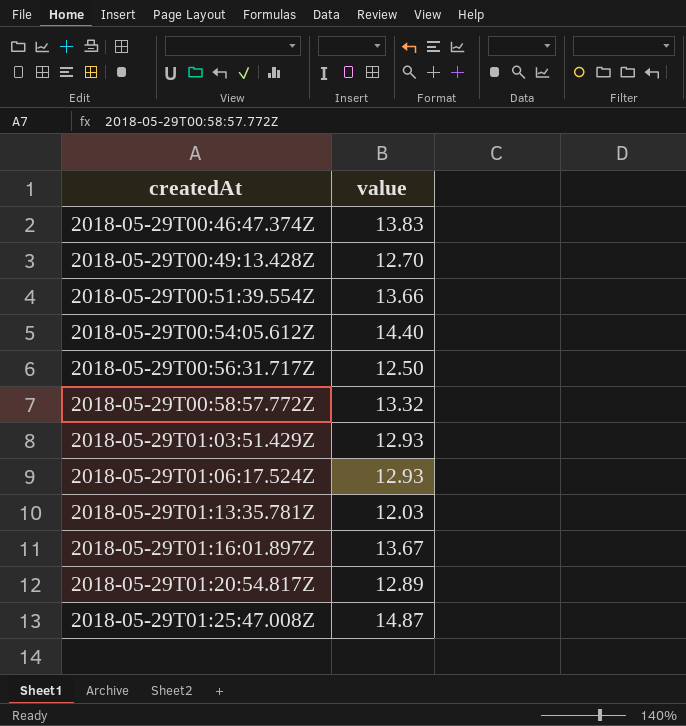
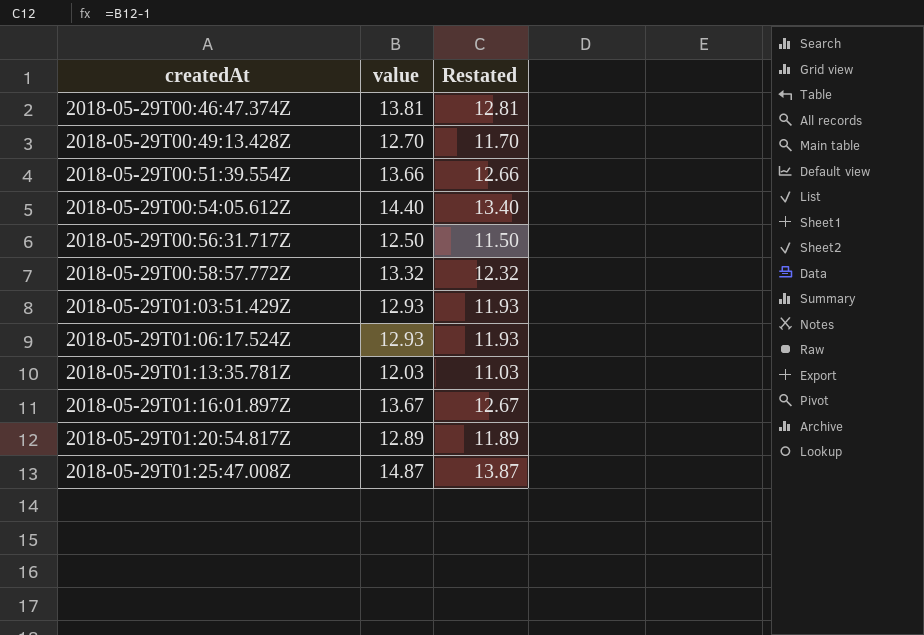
column Restated | formula: none -> [value] - 1
2018-05-29T00:46:47.374Z | value: 13.83 -> 13.81

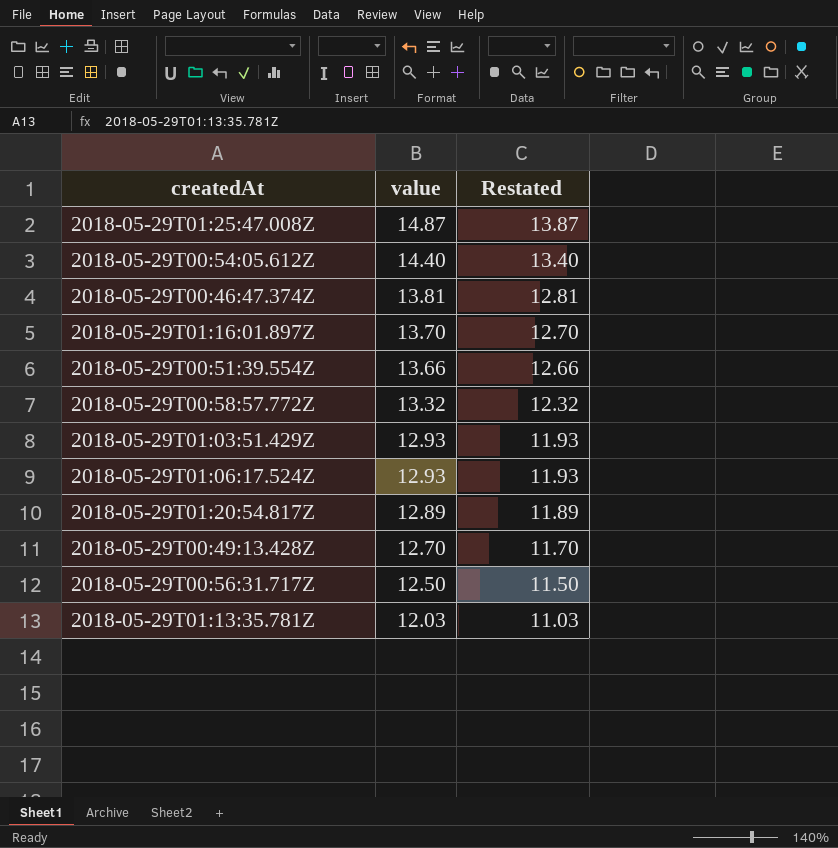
row order: createdAt ascending -> value descending
2018-05-29T01:16:01.897Z | value: 13.67 -> 13.70
2018-05-29T01:16:01.897Z | Restated: 12.67 -> 12.70

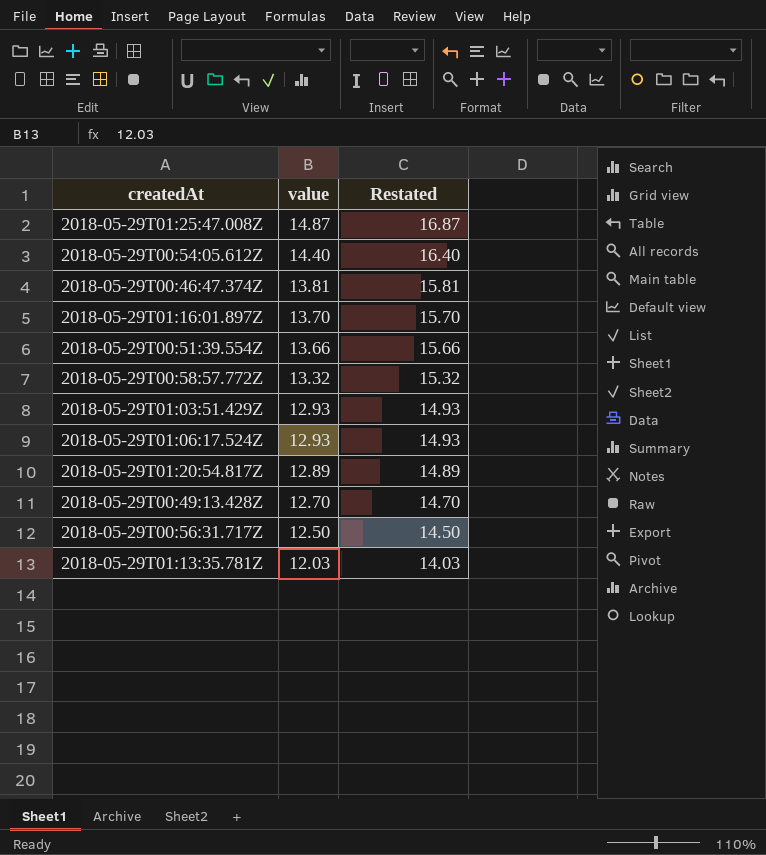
column Restated | formula: [value] - 1 -> [value] + 2

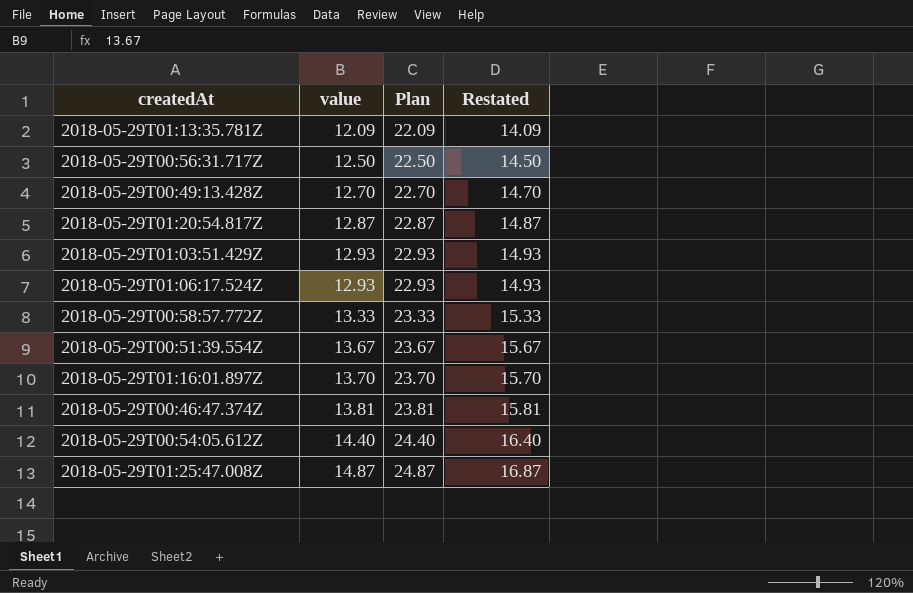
row order: value descending -> value ascending
column Plan | formula: none -> [value] + 10
2018-05-29T01:13:35.781Z | value: 12.03 -> 12.09
2018-05-29T01:13:35.781Z | Restated: 14.03 -> 14.09
2018-05-29T01:20:54.817Z | value: 12.89 -> 12.87
2018-05-29T01:20:54.817Z | Restated: 14.89 -> 14.87
2018-05-29T00:58:57.772Z | value: 13.32 -> 13.33
2018-05-29T00:58:57.772Z | Restated: 15.32 -> 15.33
2018-05-29T00:51:39.554Z | value: 13.66 -> 13.67
2018-05-29T00:51:39.554Z | Restated: 15.66 -> 15.67

